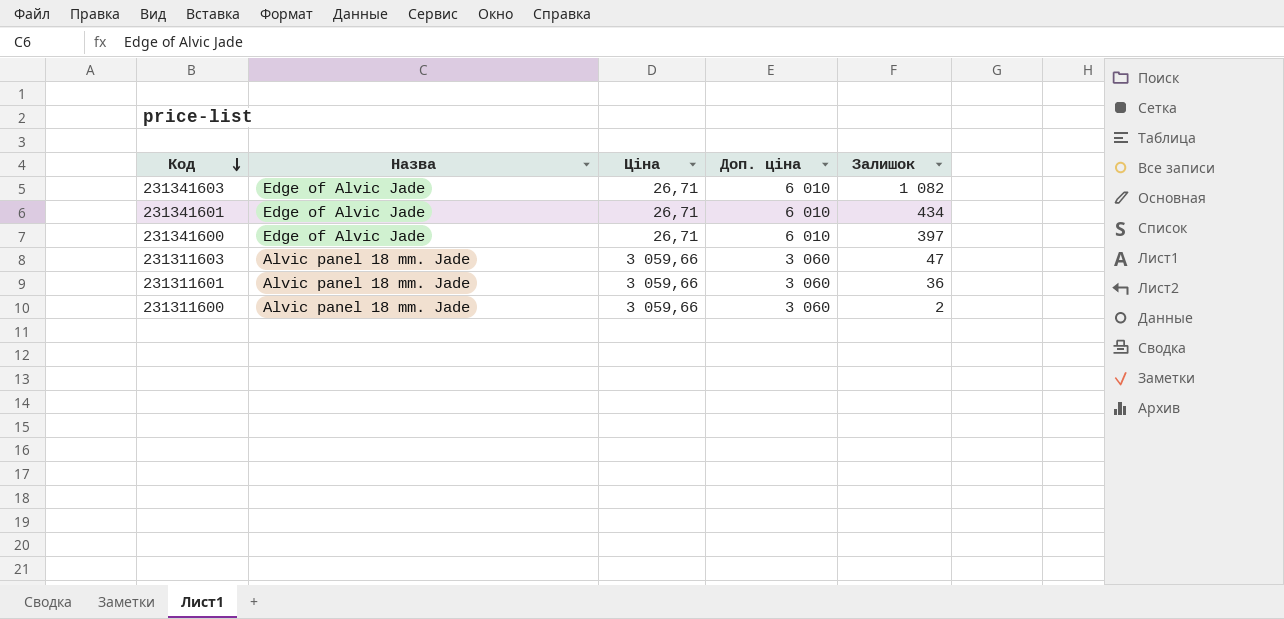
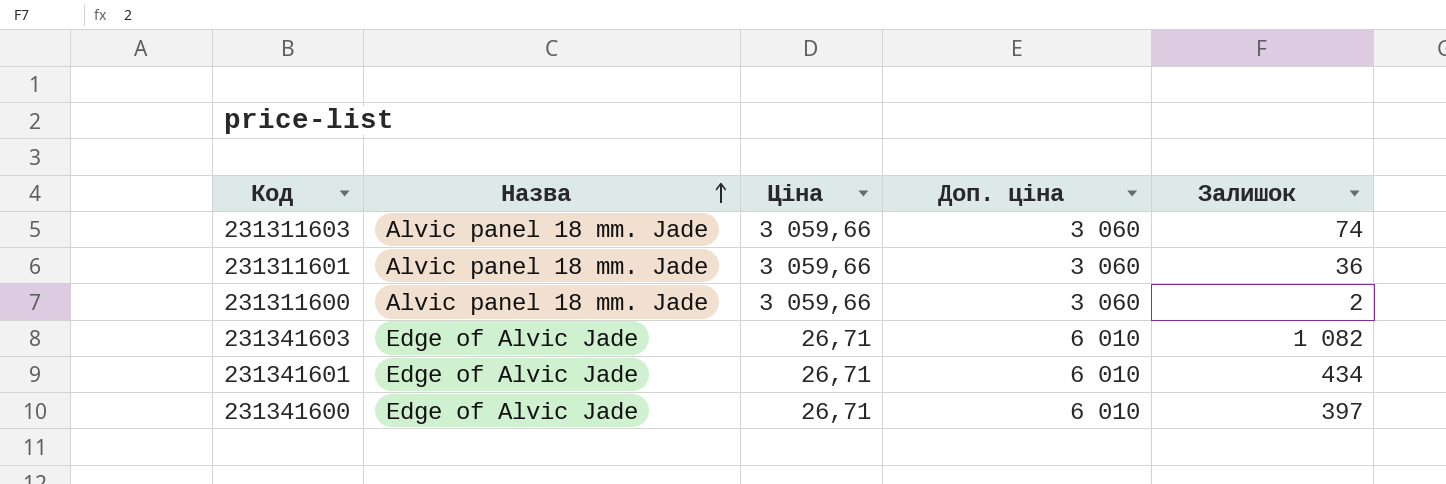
row order: Код descending -> Назва ascending
231311603 | Залишок: 47 -> 74

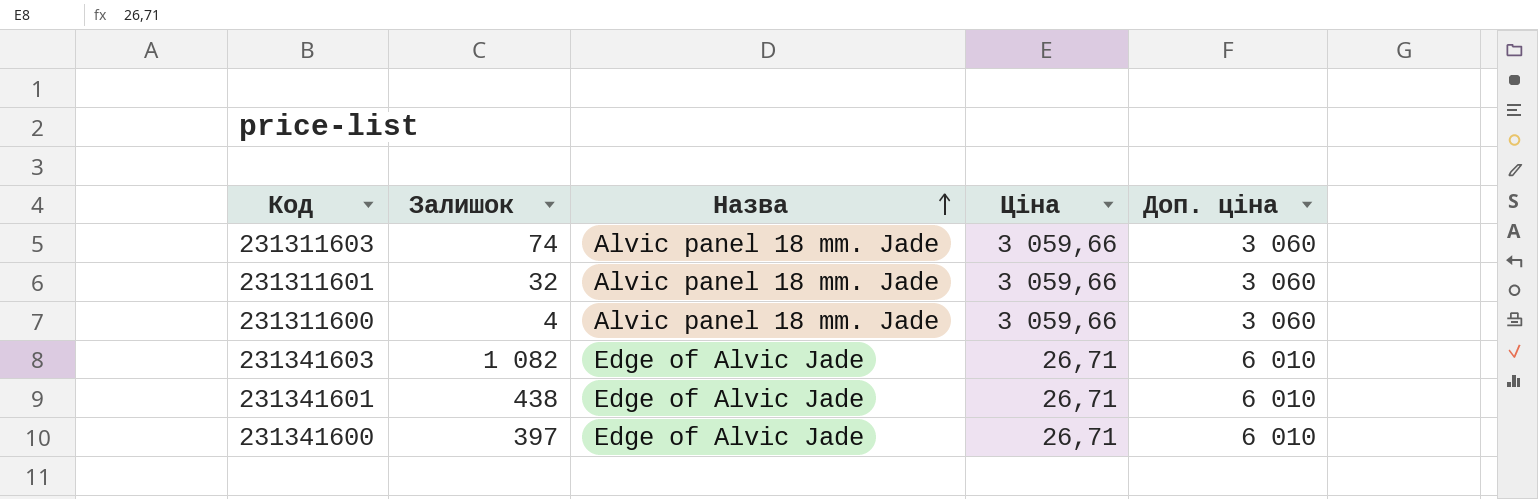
column Залишок | position: 5 -> 2
231311601 | Залишок: 36 -> 32
231311600 | Залишок: 2 -> 4
231341601 | Залишок: 434 -> 438

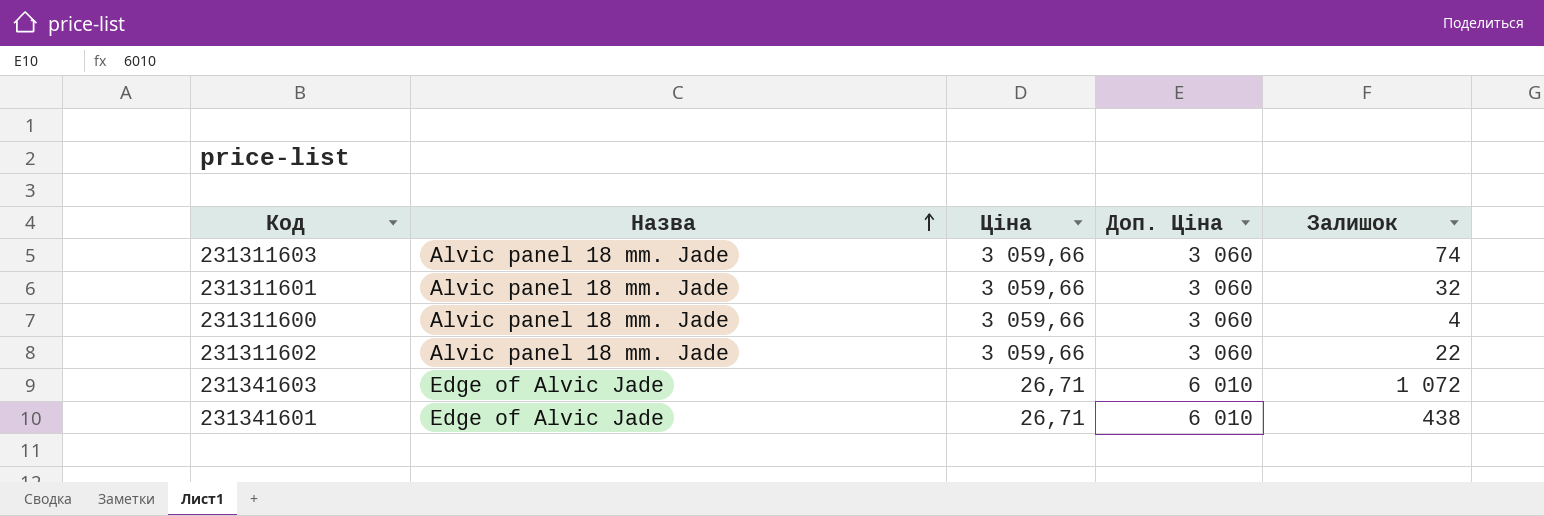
column name: Доп. ціна -> Доп. Ціна
column Залишок | position: 2 -> 5
row 231341600: 397 | Edge of Alvic Jade | 26,71 | 6 010 -> none
row 231311602: none -> Alvic panel 18 mm. Jade | 3 059,66 | 3 060 | 22
231341603 | Залишок: 1 082 -> 1 072

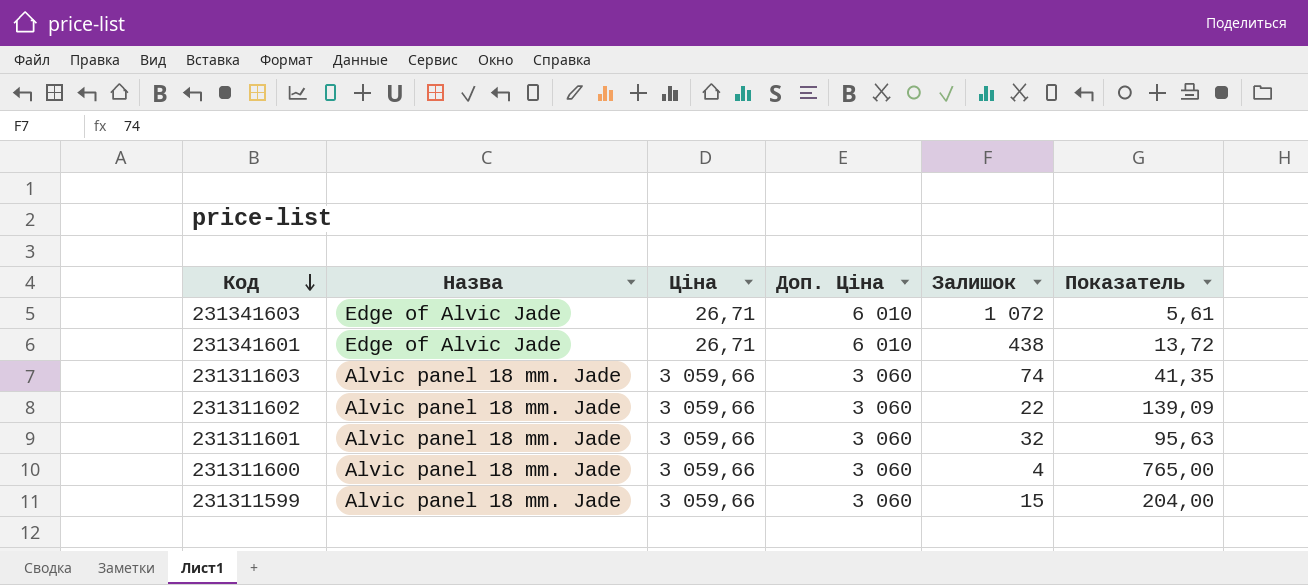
row order: Назва ascending -> Код descending
column Показатель | formula: none -> [Доп. Ціна] / [Залишок]
row 231311599: none -> Alvic panel 18 mm. Jade | 3 059,66 | 3 060 | 15 | 204,00

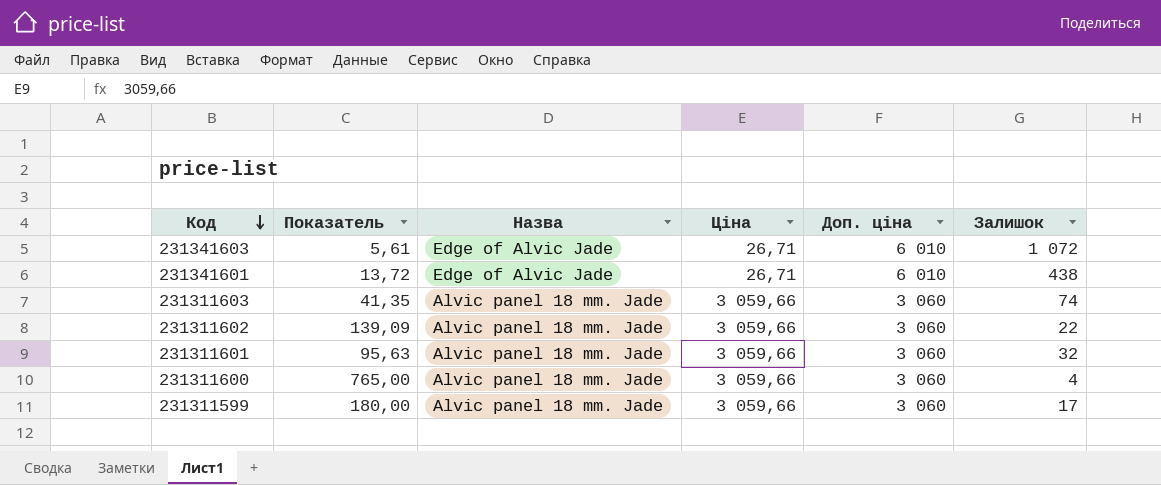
column Показатель | position: 6 -> 2
column name: Доп. Ціна -> Доп. ціна
231311599 | Показатель: 204,00 -> 180,00
231311599 | Залишок: 15 -> 17

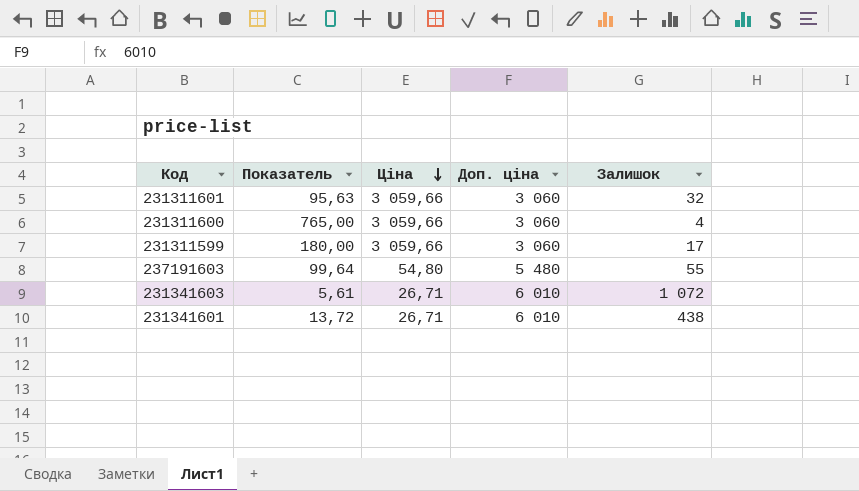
row order: Код descending -> Ціна descending
column Назва | position: 3 -> none
row 231311603: 41,35 | Alvic panel 18 mm. Jade | 3 059,66 | 3 060 | 74 -> none
row 231311602: 139,09 | Alvic panel 18 mm. Jade | 3 059,66 | 3 060 | 22 -> none
row 237191603: none -> 99,64 | 54,80 | 5 480 | 55

